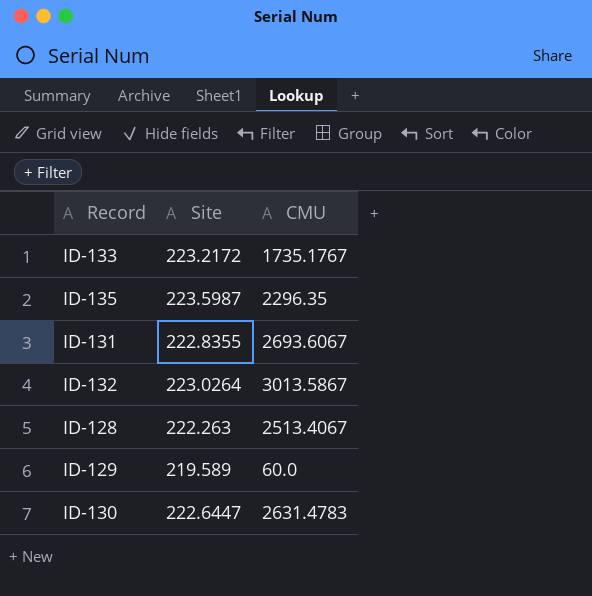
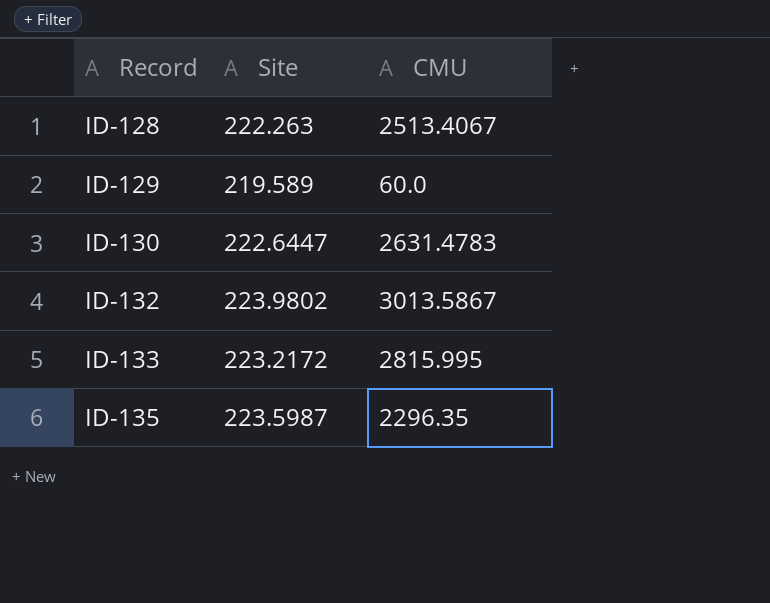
row order: none -> Record ascending
row ID-131: 222.8355 | 2693.6067 -> none
ID-132 | Site: 223.0264 -> 223.9802
ID-133 | CMU: 1735.1767 -> 2815.995

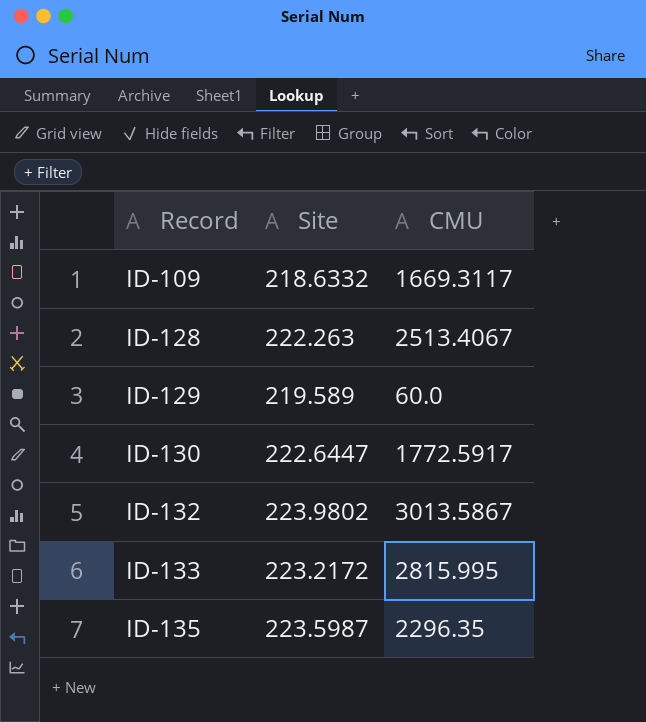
row ID-109: none -> 218.6332 | 1669.3117
ID-130 | CMU: 2631.4783 -> 1772.5917

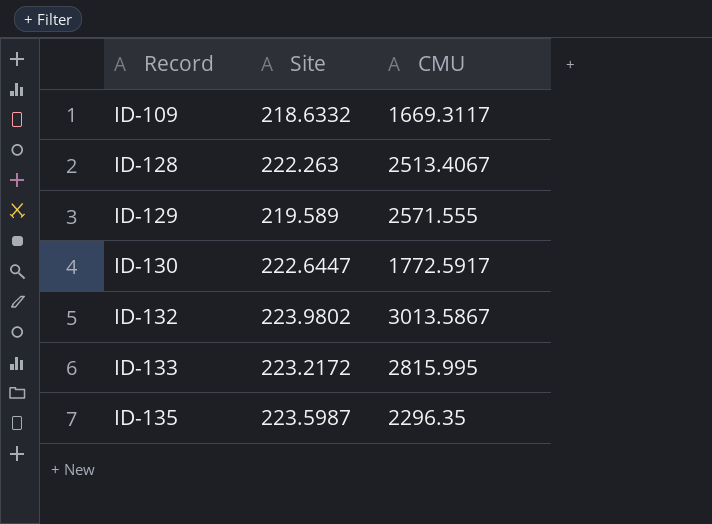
ID-129 | CMU: 60.0 -> 2571.555

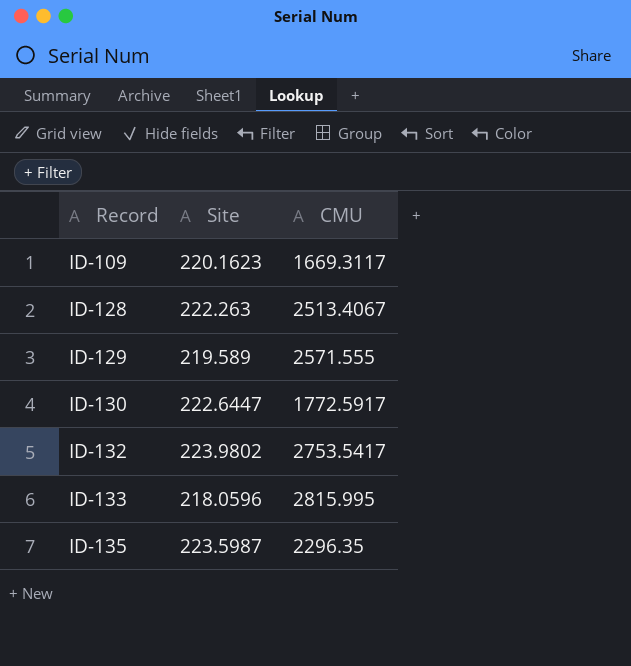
ID-109 | Site: 218.6332 -> 220.1623
ID-132 | CMU: 3013.5867 -> 2753.5417
ID-133 | Site: 223.2172 -> 218.0596

